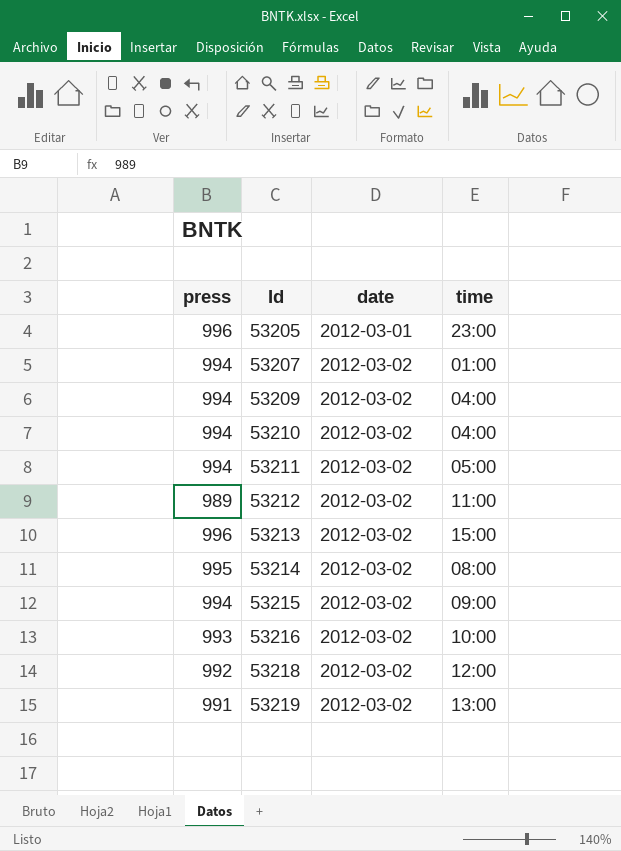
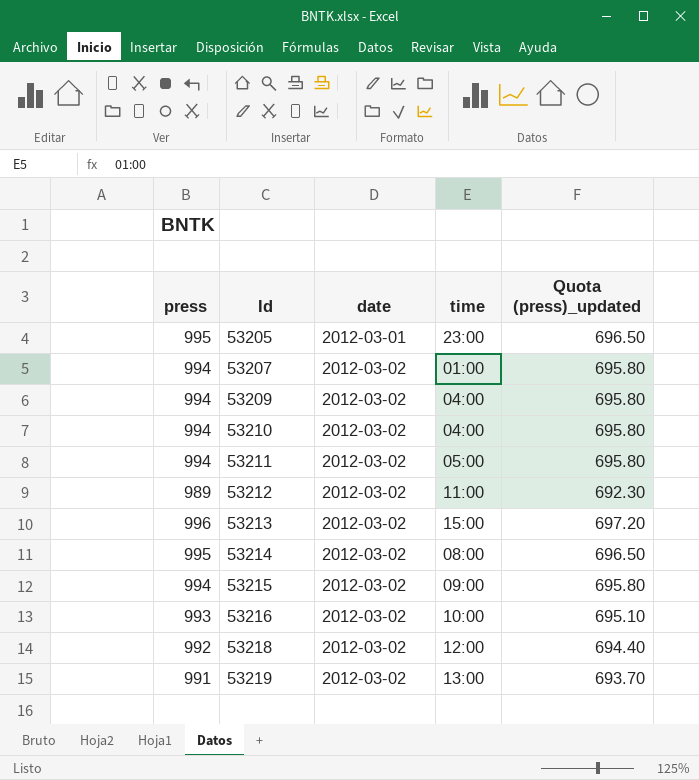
column Quota (press)_updated | formula: none -> [press] * 0.7
53205 | press: 996 -> 995

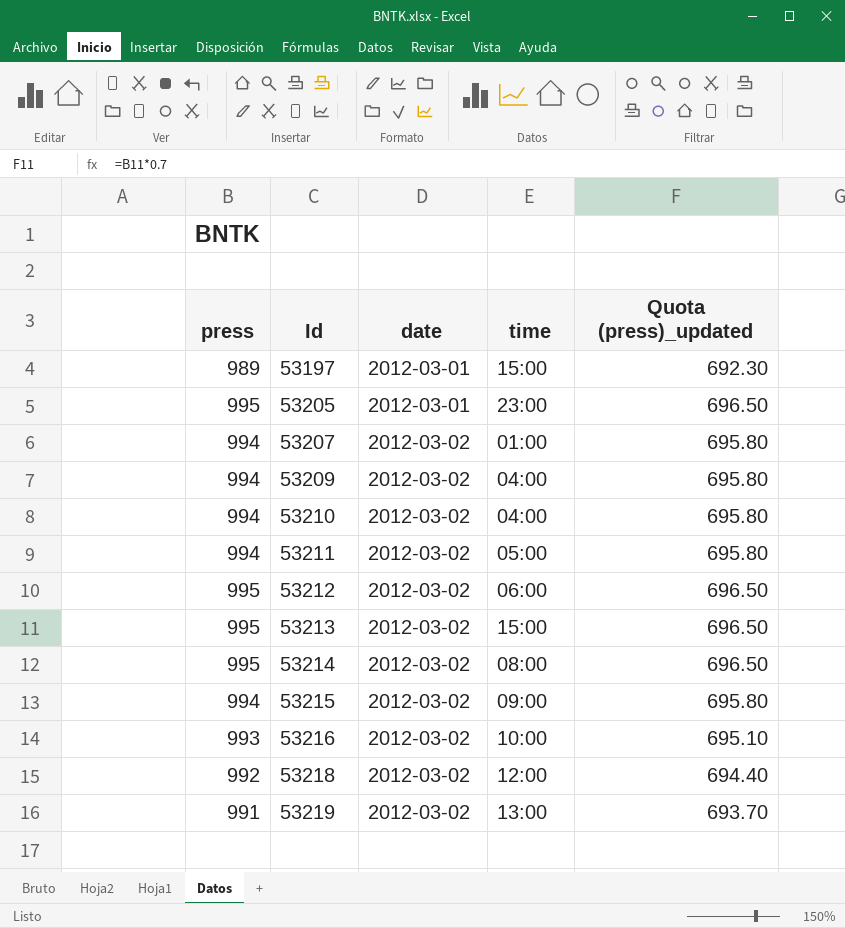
row 53197: none -> 989 | 2012-03-01 | 15:00 | 692.30
53212 | press: 989 -> 995
53212 | time: 11:00 -> 06:00
53212 | Quota (press)_updated: 692.30 -> 696.50
53213 | press: 996 -> 995
53213 | Quota (press)_updated: 697.20 -> 696.50

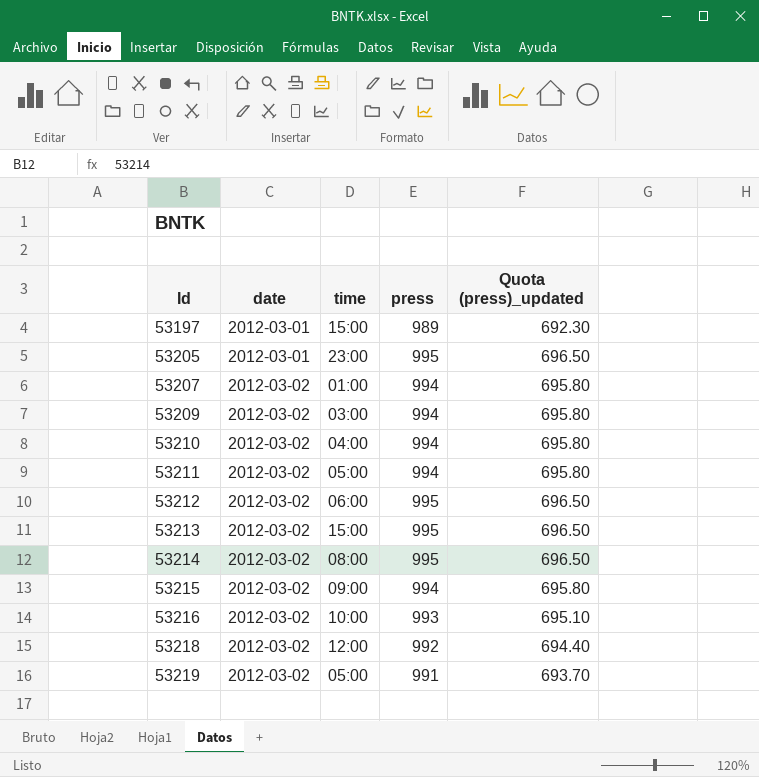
column press | position: 1 -> 4
53209 | time: 04:00 -> 03:00
53219 | time: 13:00 -> 05:00

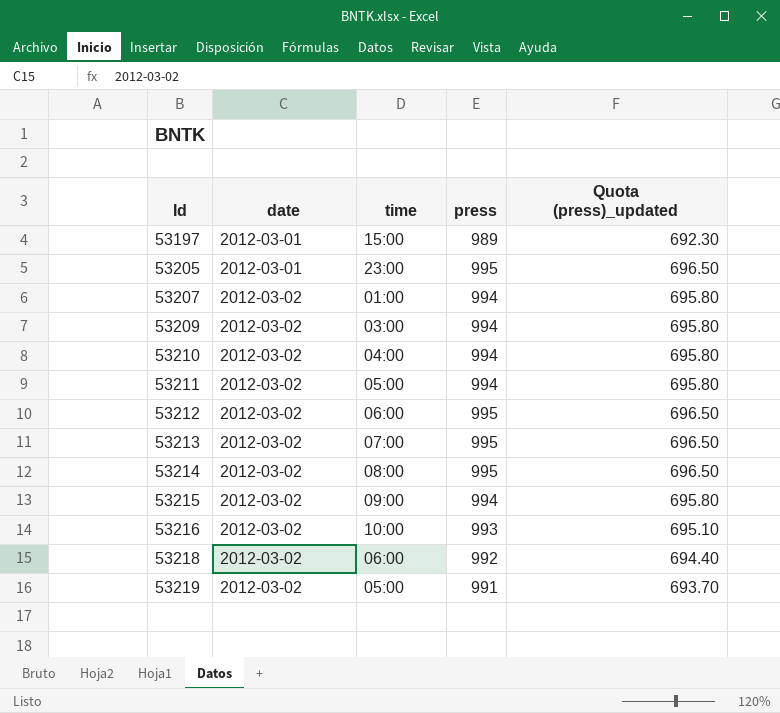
53213 | time: 15:00 -> 07:00
53218 | time: 12:00 -> 06:00

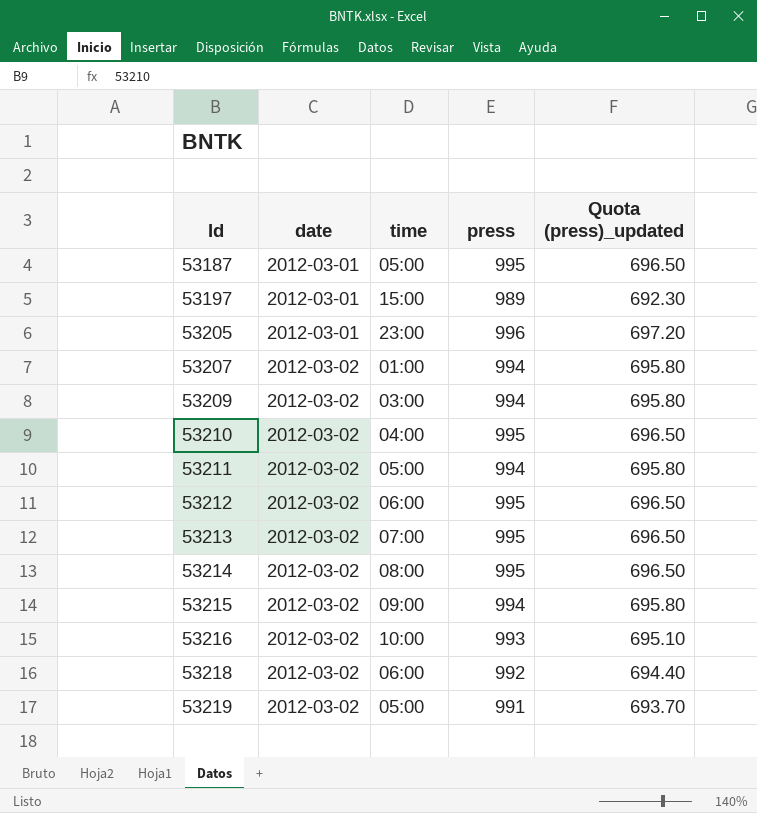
row 53187: none -> 2012-03-01 | 05:00 | 995 | 696.50
53205 | press: 995 -> 996
53205 | Quota (press)_updated: 696.50 -> 697.20
53210 | press: 994 -> 995
53210 | Quota (press)_updated: 695.80 -> 696.50

